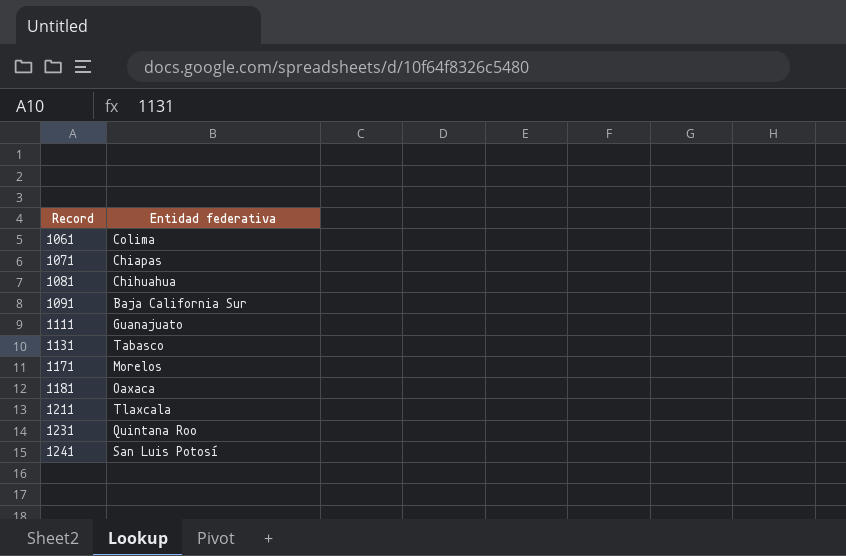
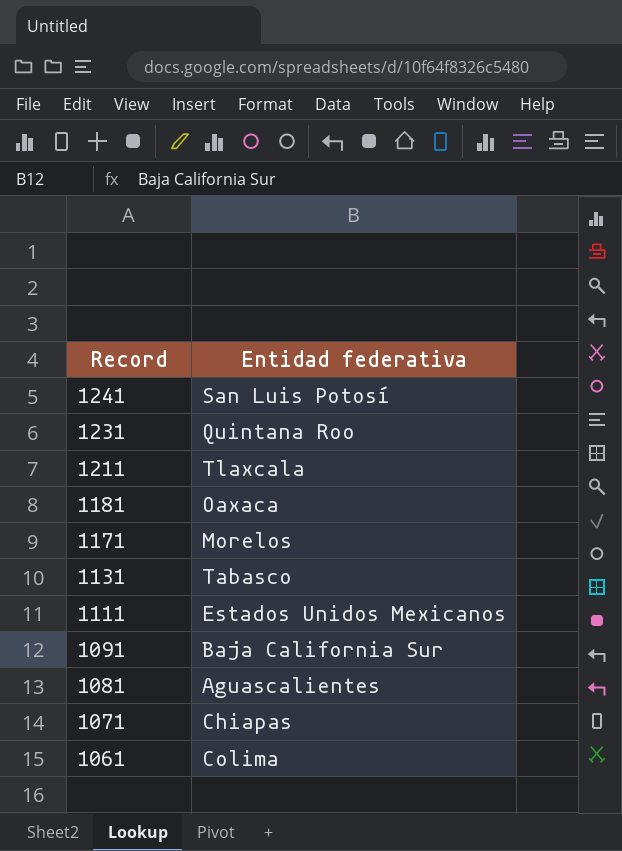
row order: Record ascending -> Record descending
1111 | Entidad federativa: Guanajuato -> Estados Unidos Mexicanos
1081 | Entidad federativa: Chihuahua -> Aguascalientes

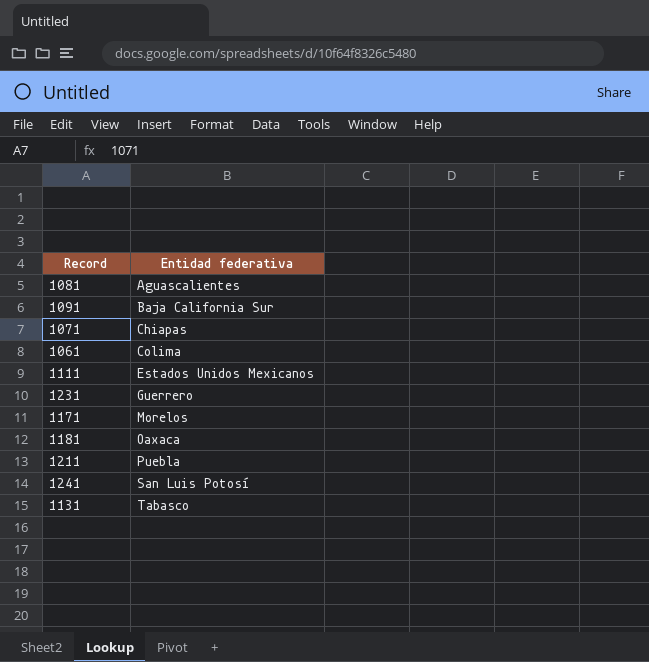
row order: Record descending -> Entidad federativa ascending
1231 | Entidad federativa: Quintana Roo -> Guerrero
1211 | Entidad federativa: Tlaxcala -> Puebla

